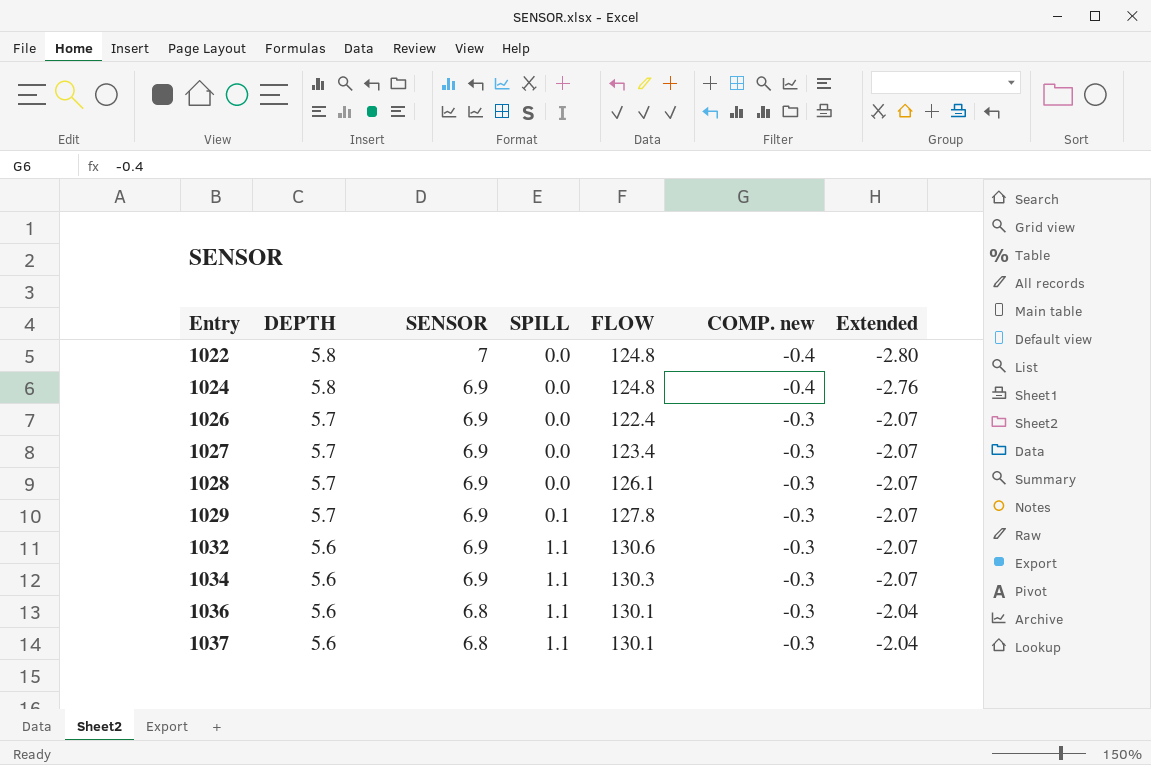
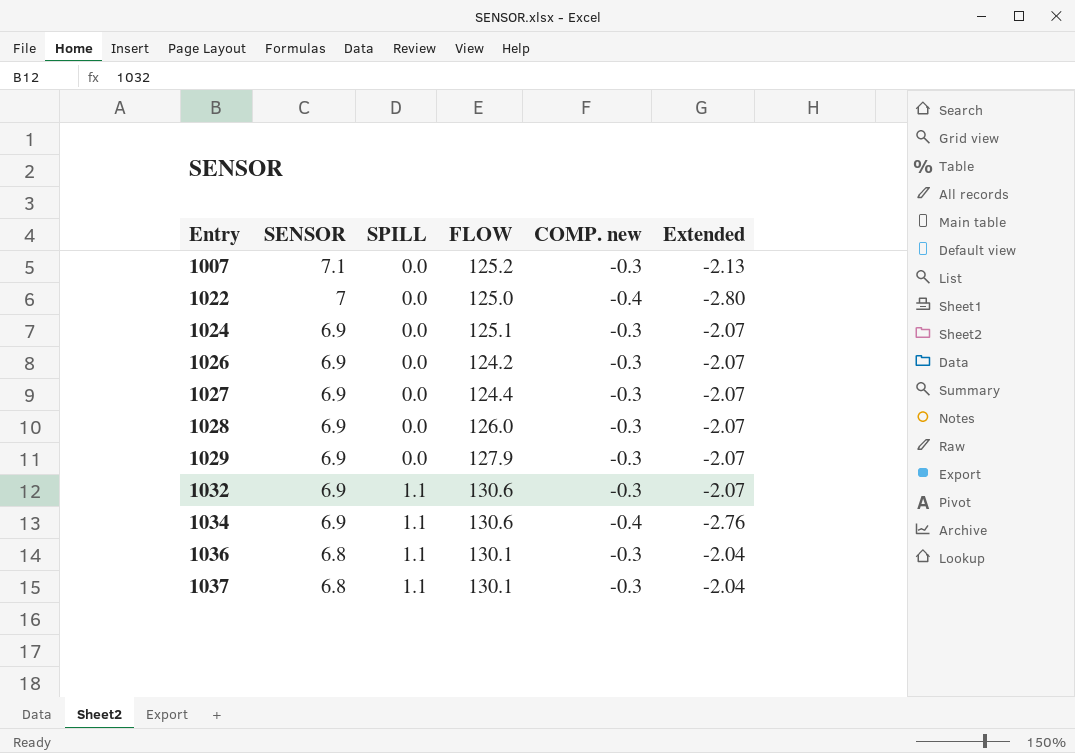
column DEPTH | position: 2 -> none
row 1007: none -> 7.1 | 0.0 | 125.2 | -0.3 | -2.13
1022 | FLOW: 124.8 -> 125.0
1024 | FLOW: 124.8 -> 125.1
1024 | COMP. new: -0.4 -> -0.3
1024 | Extended: -2.76 -> -2.07
1026 | FLOW: 122.4 -> 124.2
1027 | FLOW: 123.4 -> 124.4
1028 | FLOW: 126.1 -> 126.0
1029 | SPILL: 0.1 -> 0.0
1029 | FLOW: 127.8 -> 127.9
1034 | FLOW: 130.3 -> 130.6
1034 | COMP. new: -0.3 -> -0.4
1034 | Extended: -2.07 -> -2.76

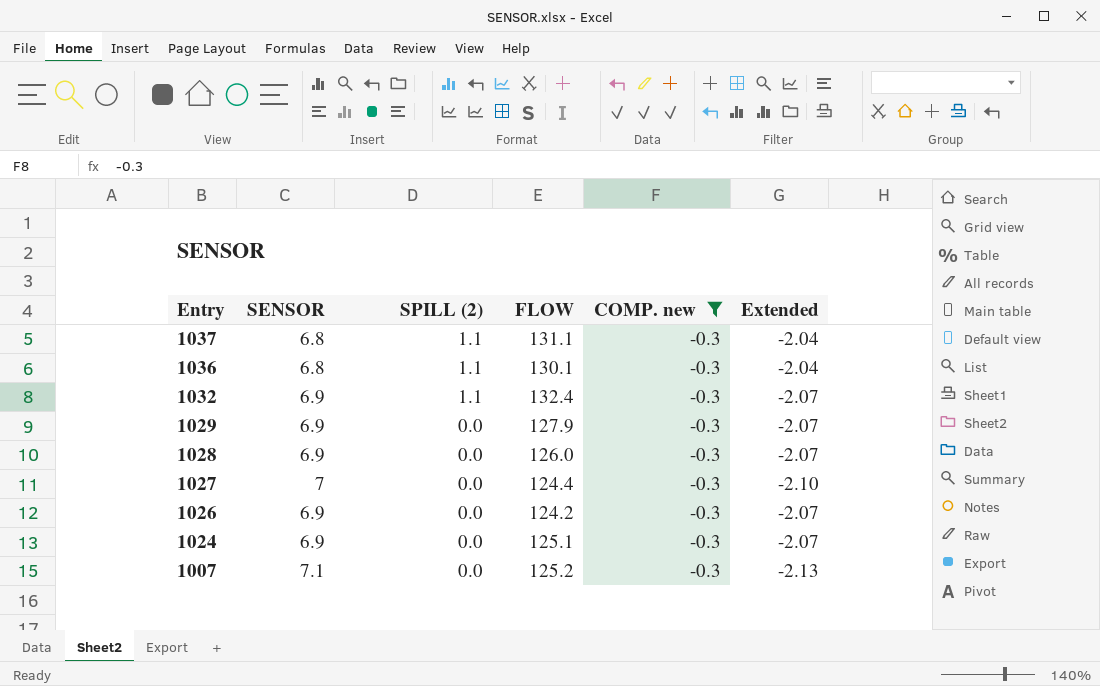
filter: none -> COMP. new = -0.3
row order: Entry ascending -> Entry descending
column name: SPILL -> SPILL (2)
1037 | FLOW: 130.1 -> 131.1
1032 | FLOW: 130.6 -> 132.4
1027 | SENSOR: 6.9 -> 7
1027 | Extended: -2.07 -> -2.10

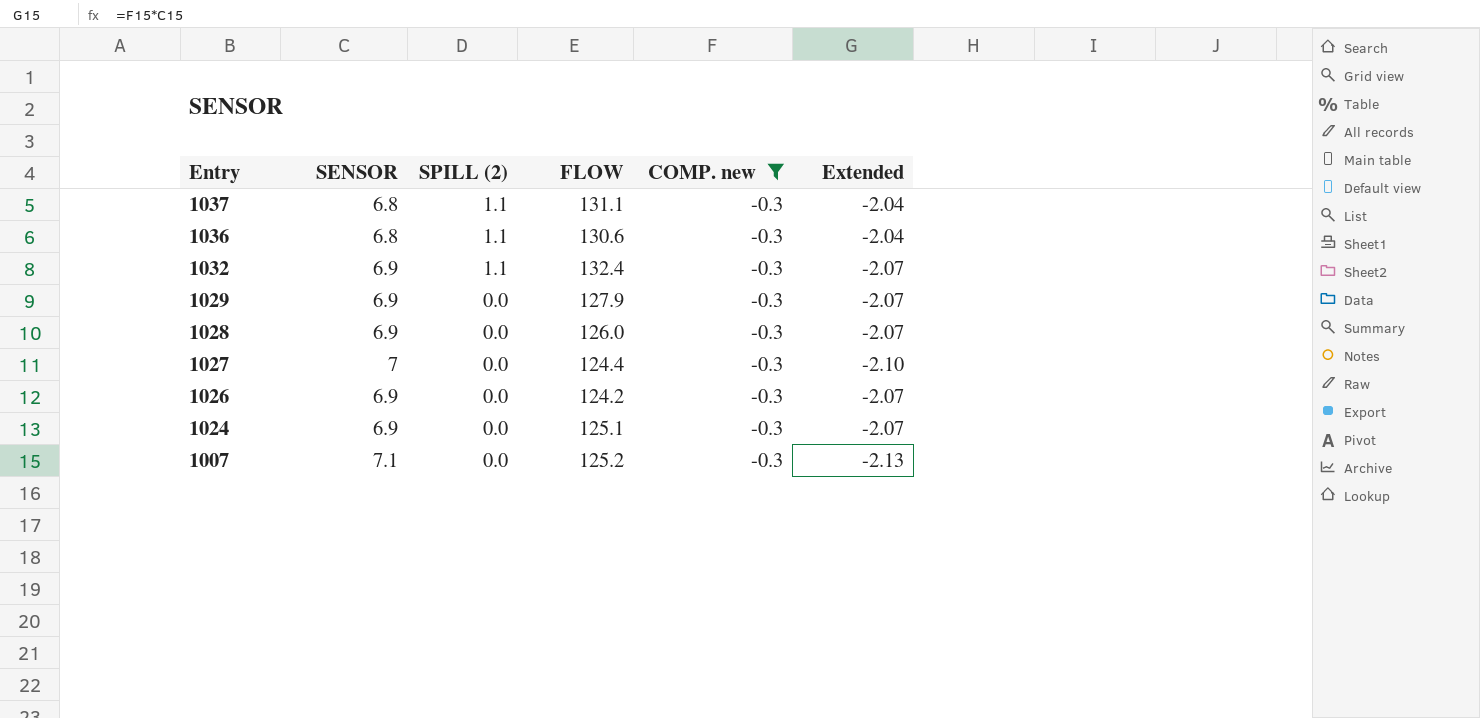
1036 | FLOW: 130.1 -> 130.6

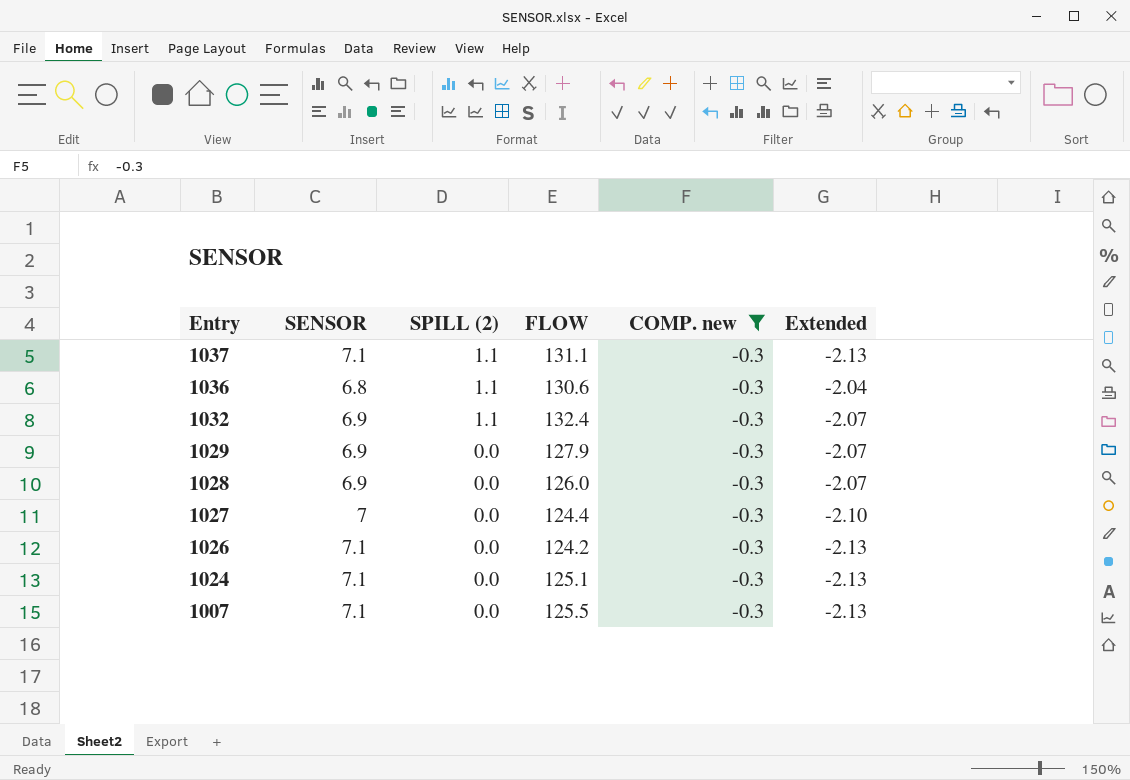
1037 | SENSOR: 6.8 -> 7.1
1037 | Extended: -2.04 -> -2.13
1026 | SENSOR: 6.9 -> 7.1
1026 | Extended: -2.07 -> -2.13
1024 | SENSOR: 6.9 -> 7.1
1024 | Extended: -2.07 -> -2.13
1007 | FLOW: 125.2 -> 125.5

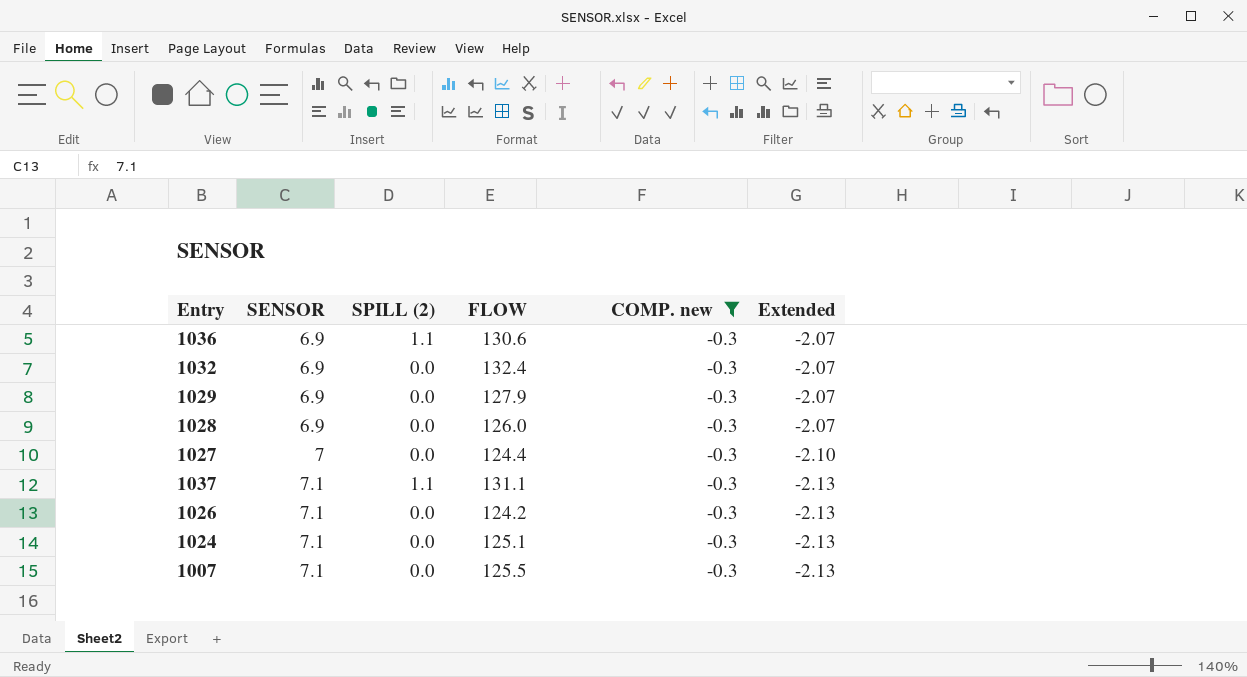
row order: Entry descending -> SENSOR ascending
1036 | SENSOR: 6.8 -> 6.9
1036 | Extended: -2.04 -> -2.07
1032 | SPILL (2): 1.1 -> 0.0

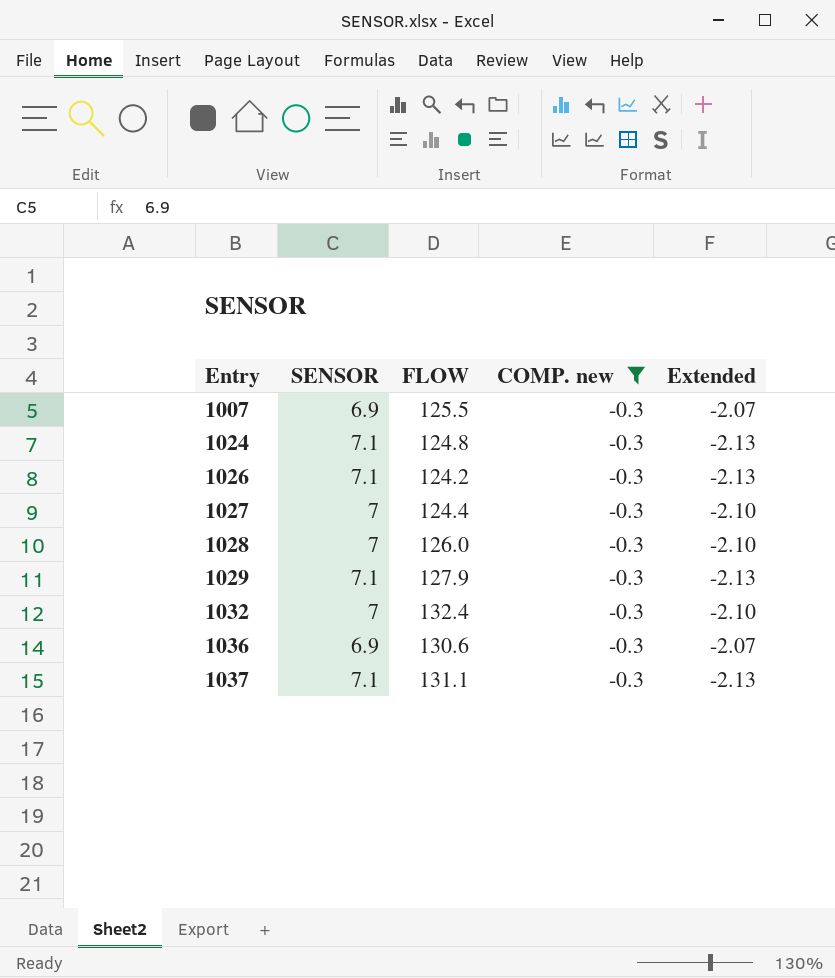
row order: SENSOR ascending -> Entry ascending
column SPILL (2) | position: 3 -> none
1007 | SENSOR: 7.1 -> 6.9
1007 | Extended: -2.13 -> -2.07
1024 | FLOW: 125.1 -> 124.8
1028 | SENSOR: 6.9 -> 7
1028 | Extended: -2.07 -> -2.10
1029 | SENSOR: 6.9 -> 7.1
1029 | Extended: -2.07 -> -2.13
1032 | SENSOR: 6.9 -> 7
1032 | Extended: -2.07 -> -2.10

